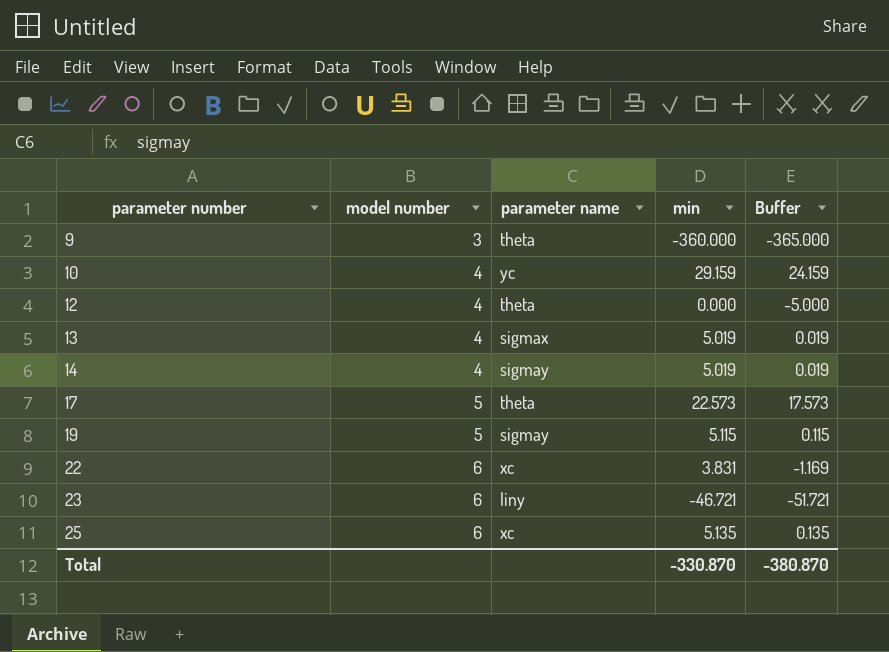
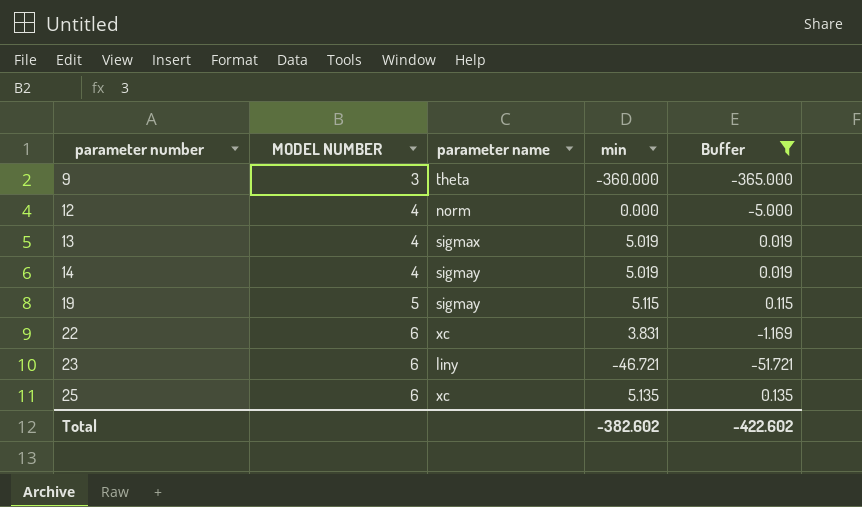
filter: none -> Buffer <= 0.135
column name: model number -> MODEL NUMBER
12 | parameter name: theta -> norm
Total | min: -330.870 -> -382.602
Total | Buffer: -380.870 -> -422.602

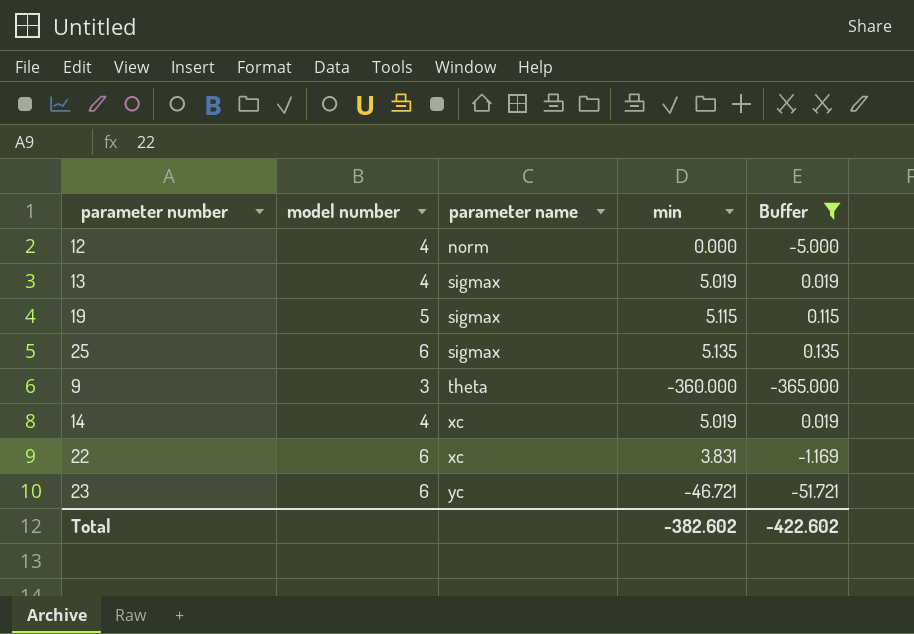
row order: parameter number ascending -> parameter name ascending
column name: MODEL NUMBER -> model number
19 | parameter name: sigmay -> sigmax
25 | parameter name: xc -> sigmax
14 | parameter name: sigmay -> xc
23 | parameter name: liny -> yc

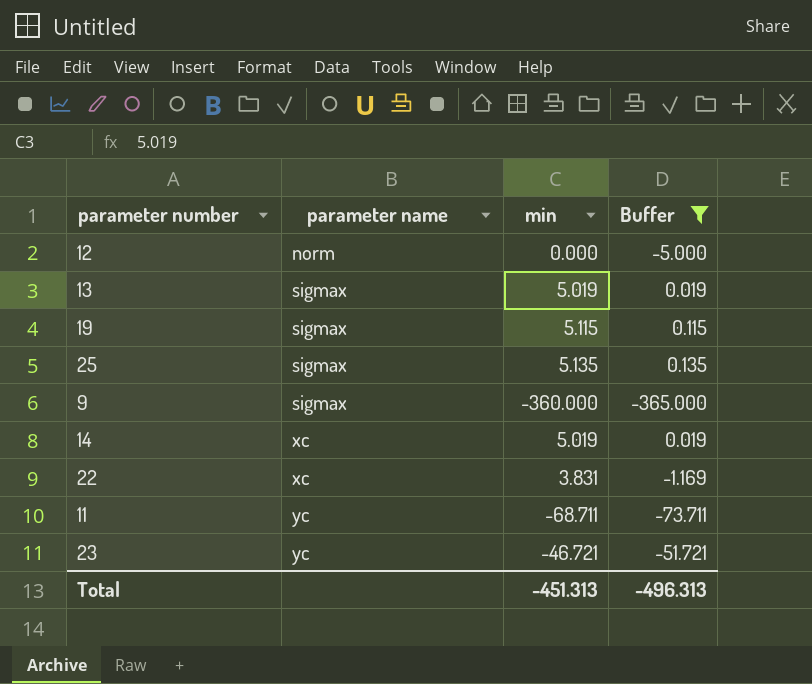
column model number | position: 2 -> none
9 | parameter name: theta -> sigmax
row 11: none -> yc | -68.711 | -73.711
Total | min: -382.602 -> -451.313
Total | Buffer: -422.602 -> -496.313

